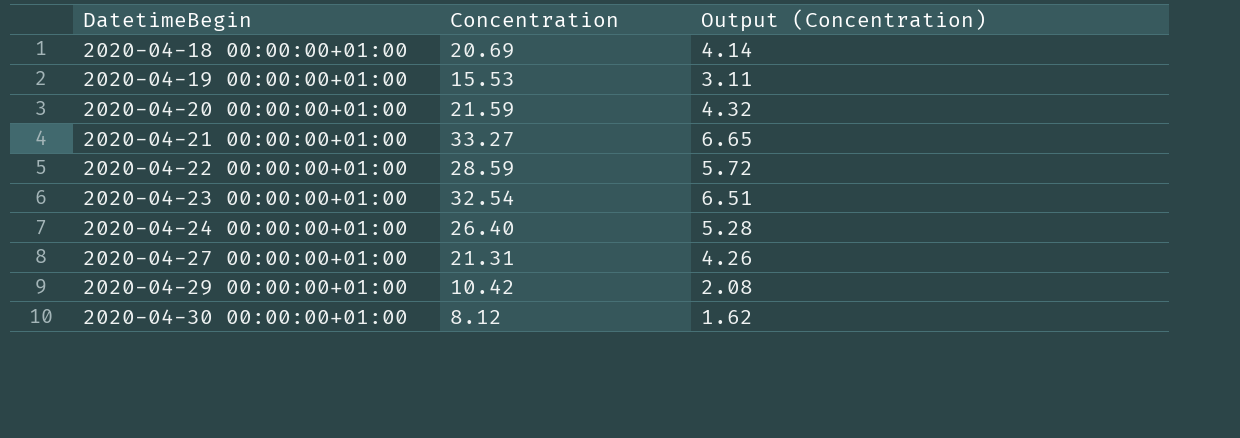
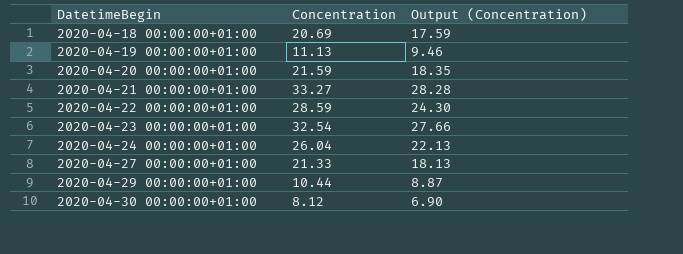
column Output (Concentration) | formula: [Concentration] * 0.2 -> [Concentration] * 0.85
2020-04-19 00:00:00+01:00 | Concentration: 15.53 -> 11.13
2020-04-24 00:00:00+01:00 | Concentration: 26.40 -> 26.04
2020-04-27 00:00:00+01:00 | Concentration: 21.31 -> 21.33
2020-04-29 00:00:00+01:00 | Concentration: 10.42 -> 10.44

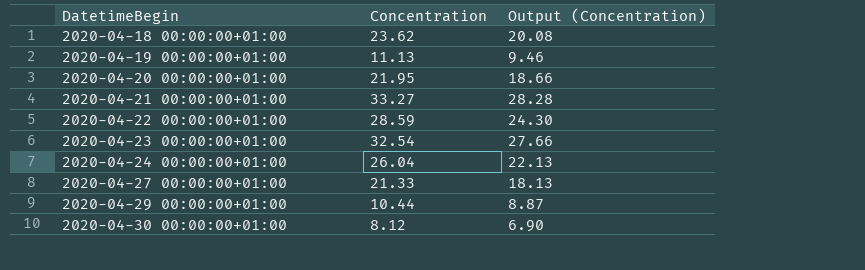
2020-04-18 00:00:00+01:00 | Concentration: 20.69 -> 23.62
2020-04-18 00:00:00+01:00 | Output (Concentration): 17.59 -> 20.08
2020-04-20 00:00:00+01:00 | Concentration: 21.59 -> 21.95
2020-04-20 00:00:00+01:00 | Output (Concentration): 18.35 -> 18.66

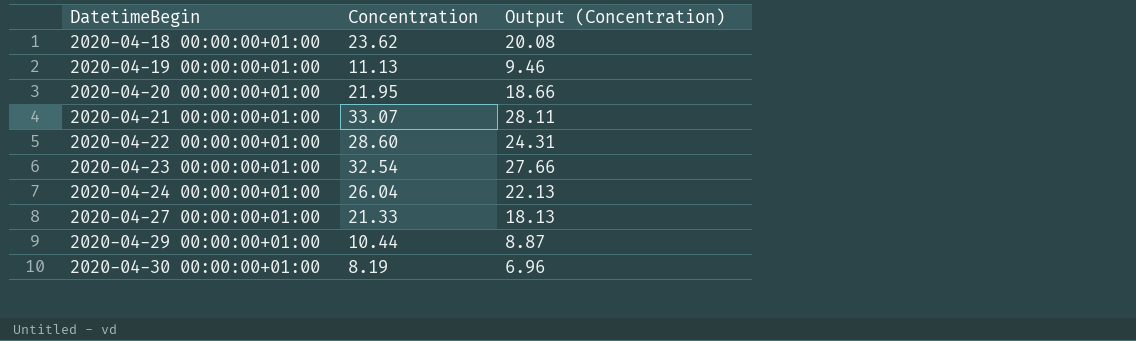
2020-04-21 00:00:00+01:00 | Concentration: 33.27 -> 33.07
2020-04-21 00:00:00+01:00 | Output (Concentration): 28.28 -> 28.11
2020-04-22 00:00:00+01:00 | Concentration: 28.59 -> 28.60
2020-04-22 00:00:00+01:00 | Output (Concentration): 24.30 -> 24.31
2020-04-30 00:00:00+01:00 | Concentration: 8.12 -> 8.19
2020-04-30 00:00:00+01:00 | Output (Concentration): 6.90 -> 6.96

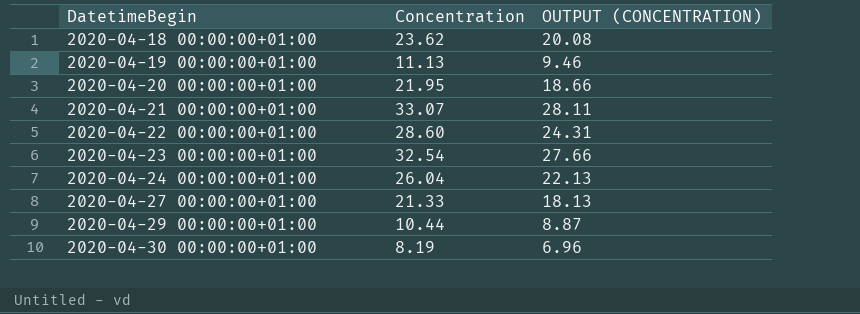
column name: Output (Concentration) -> OUTPUT (CONCENTRATION)

